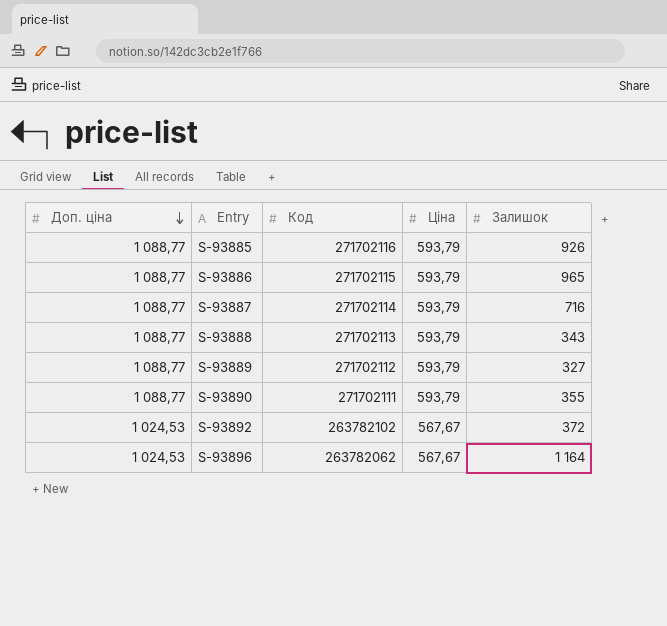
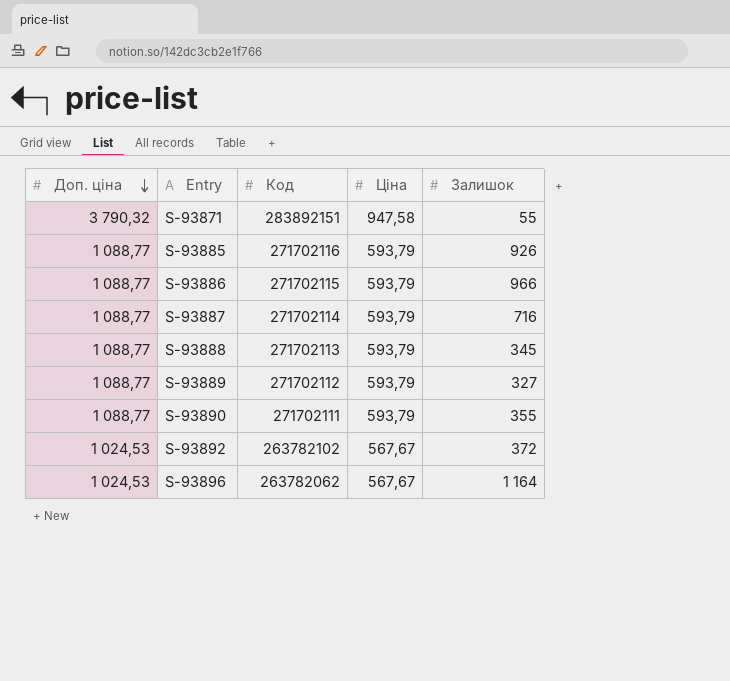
row S-93871: none -> 3 790,32 | 283892151 | 947,58 | 55
S-93886 | Залишок: 965 -> 966
S-93888 | Залишок: 343 -> 345

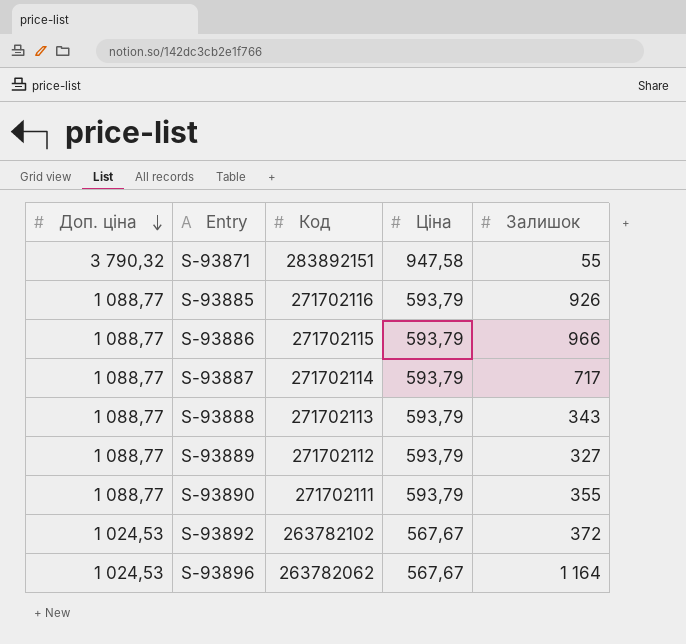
S-93887 | Залишок: 716 -> 717
S-93888 | Залишок: 345 -> 343

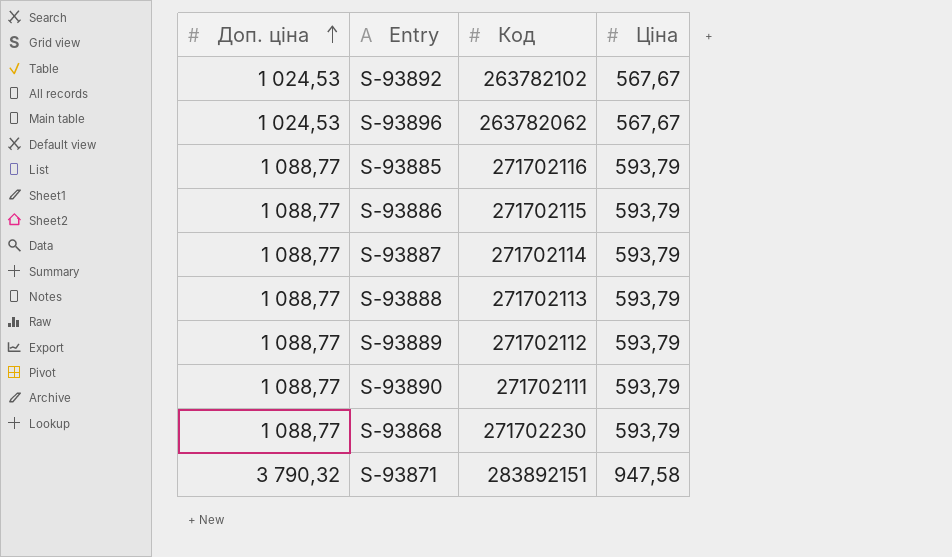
row order: Доп. ціна descending -> Доп. ціна ascending
column Залишок | position: 5 -> none
row S-93868: none -> 1 088,77 | 271702230 | 593,79

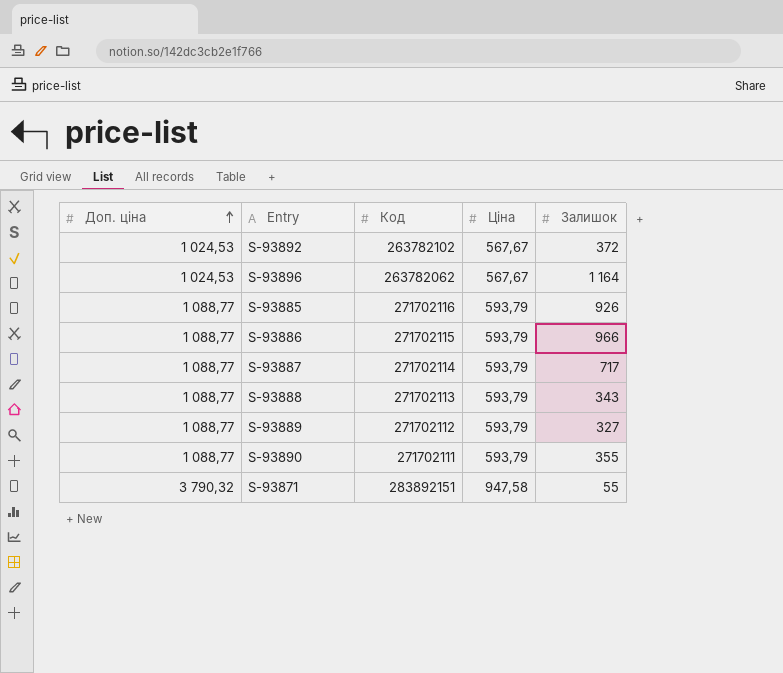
column Залишок | position: none -> 5
row S-93868: 1 088,77 | 271702230 | 593,79 -> none

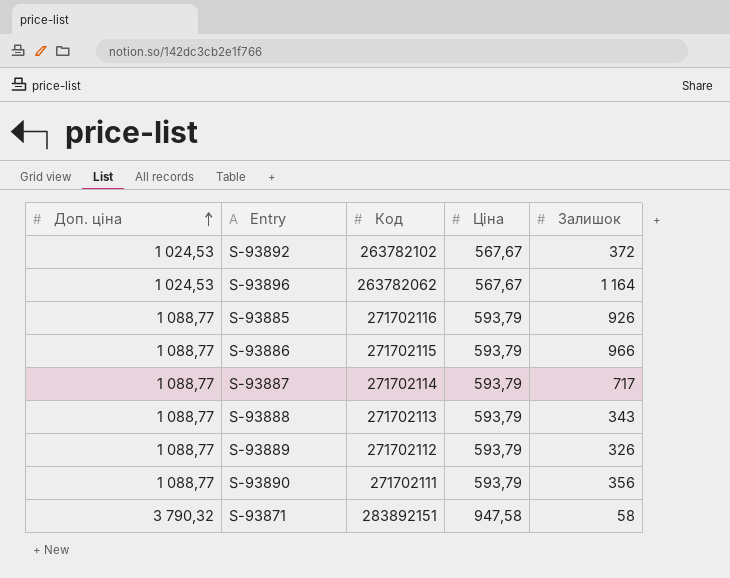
S-93889 | Залишок: 327 -> 326
S-93890 | Залишок: 355 -> 356
S-93871 | Залишок: 55 -> 58

